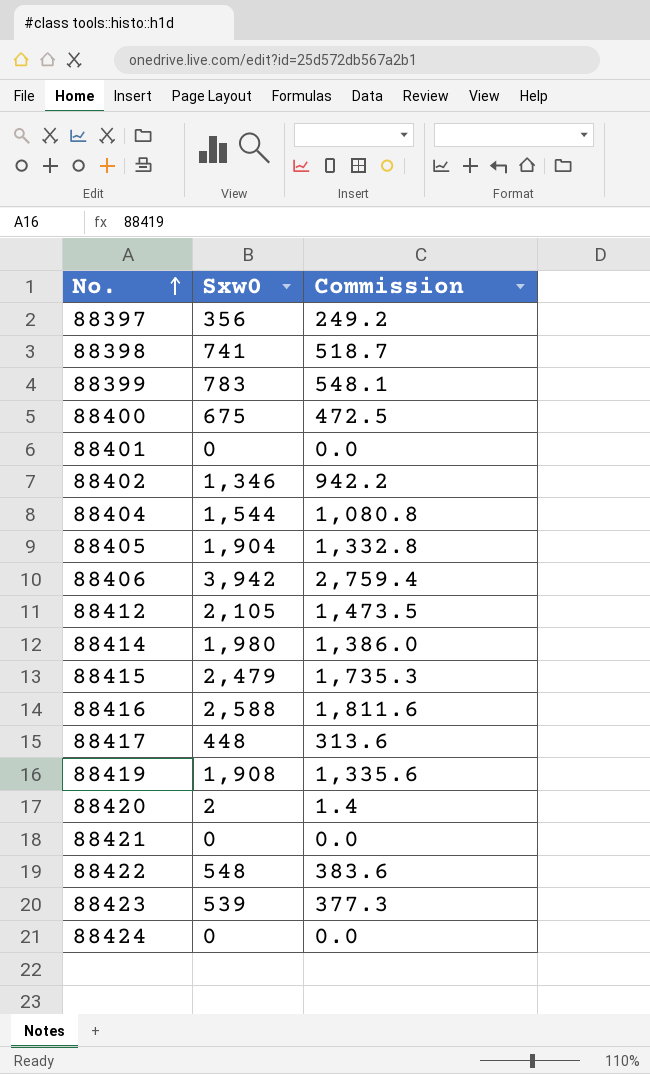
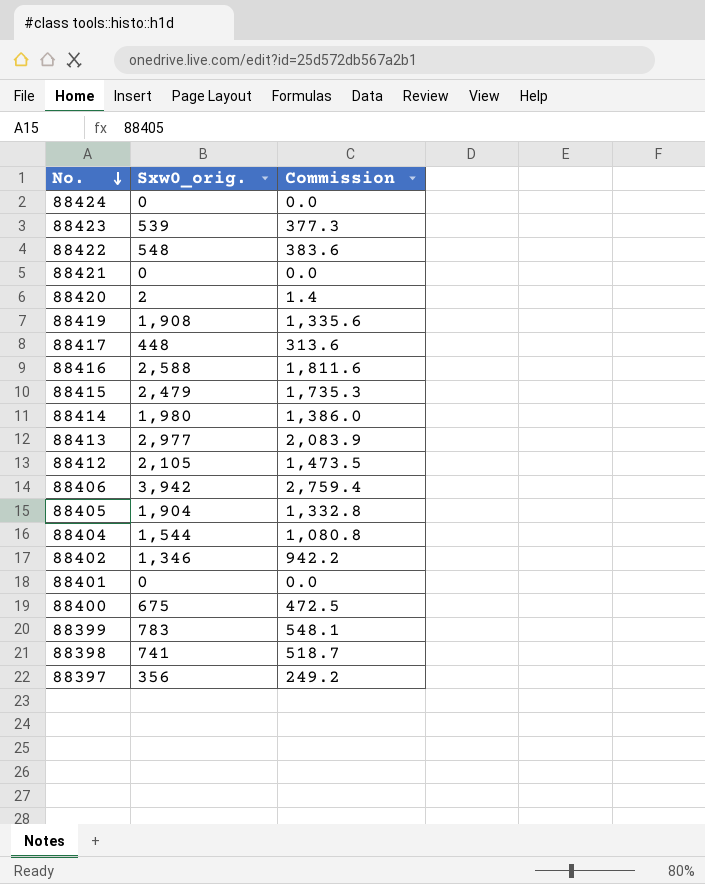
row order: No. ascending -> No. descending
column name: Sxw0 -> Sxw0_orig.
row 88413: none -> 2,977 | 2,083.9

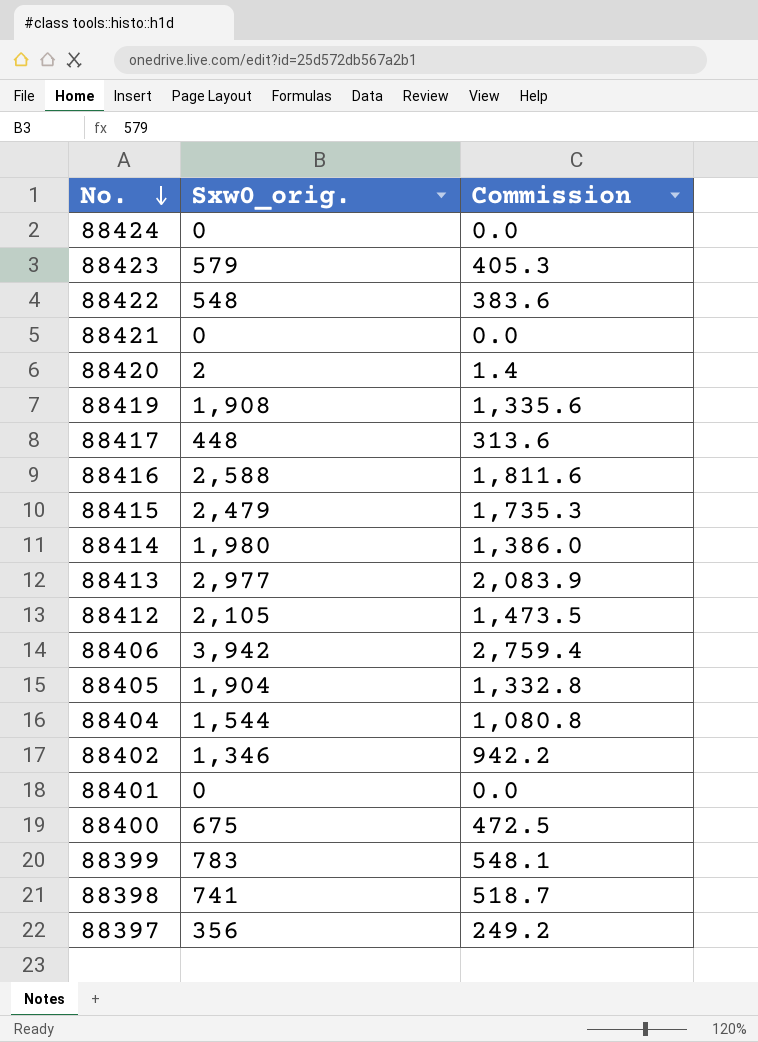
88423 | Sxw0_orig.: 539 -> 579
88423 | Commission: 377.3 -> 405.3

